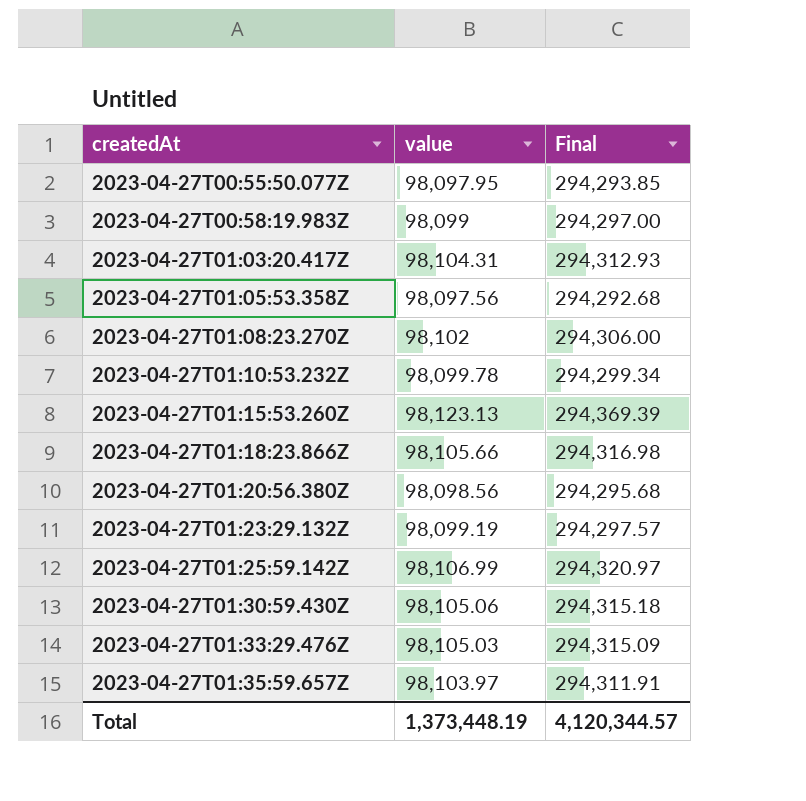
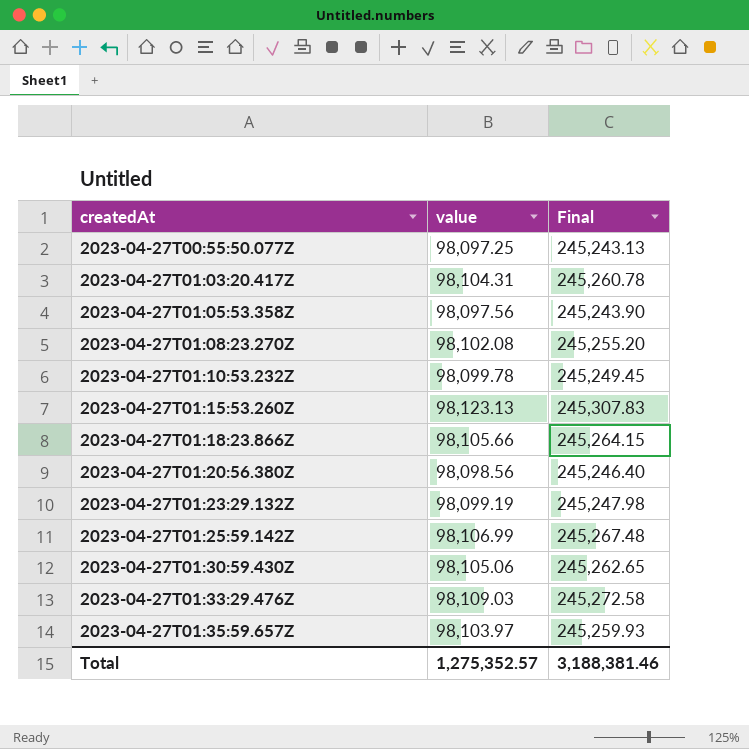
column Final | formula: [value] * 3 -> [value] * 2.5
row 2023-04-27T00:58:19.983Z: 98,099 | 294,297.00 -> none
2023-04-27T00:55:50.077Z | value: 98,097.95 -> 98,097.25
2023-04-27T01:08:23.270Z | value: 98,102 -> 98,102.08
2023-04-27T01:33:29.476Z | value: 98,105.03 -> 98,109.03
Total | value: 1,373,448.19 -> 1,275,352.57
Total | Final: 4,120,344.57 -> 3,188,381.46

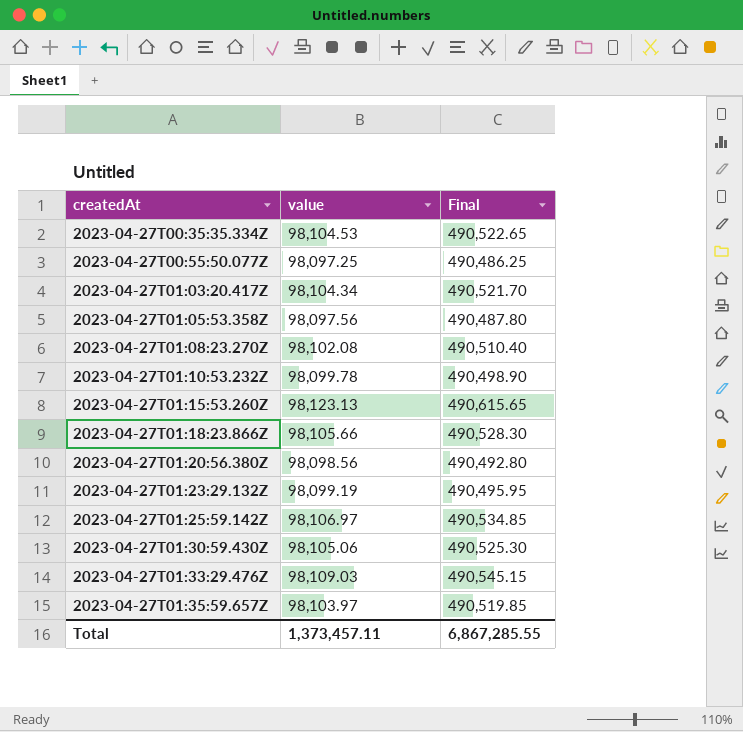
column Final | formula: [value] * 2.5 -> [value] * 5
row 2023-04-27T00:35:35.334Z: none -> 98,104.53 | 490,522.65
2023-04-27T01:03:20.417Z | value: 98,104.31 -> 98,104.34
2023-04-27T01:25:59.142Z | value: 98,106.99 -> 98,106.97
Total | value: 1,275,352.57 -> 1,373,457.11
Total | Final: 3,188,381.46 -> 6,867,285.55

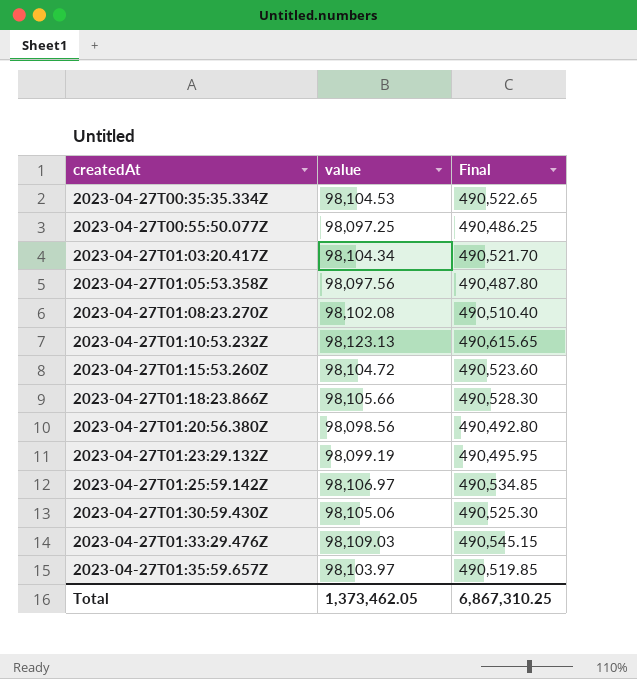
2023-04-27T01:10:53.232Z | value: 98,099.78 -> 98,123.13
2023-04-27T01:10:53.232Z | Final: 490,498.90 -> 490,615.65
2023-04-27T01:15:53.260Z | value: 98,123.13 -> 98,104.72
2023-04-27T01:15:53.260Z | Final: 490,615.65 -> 490,523.60
Total | value: 1,373,457.11 -> 1,373,462.05
Total | Final: 6,867,285.55 -> 6,867,310.25

